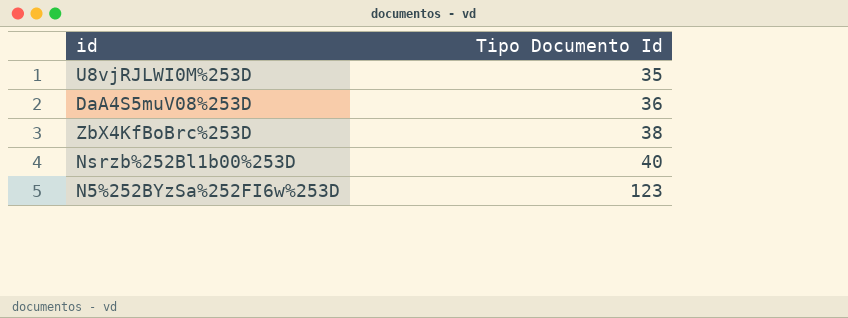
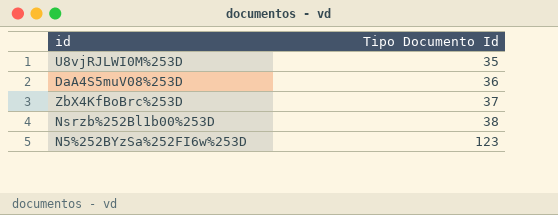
ZbX4KfBoBrc%253D | Tipo Documento Id: 38 -> 37
Nsrzb%252Bl1b00%253D | Tipo Documento Id: 40 -> 38

